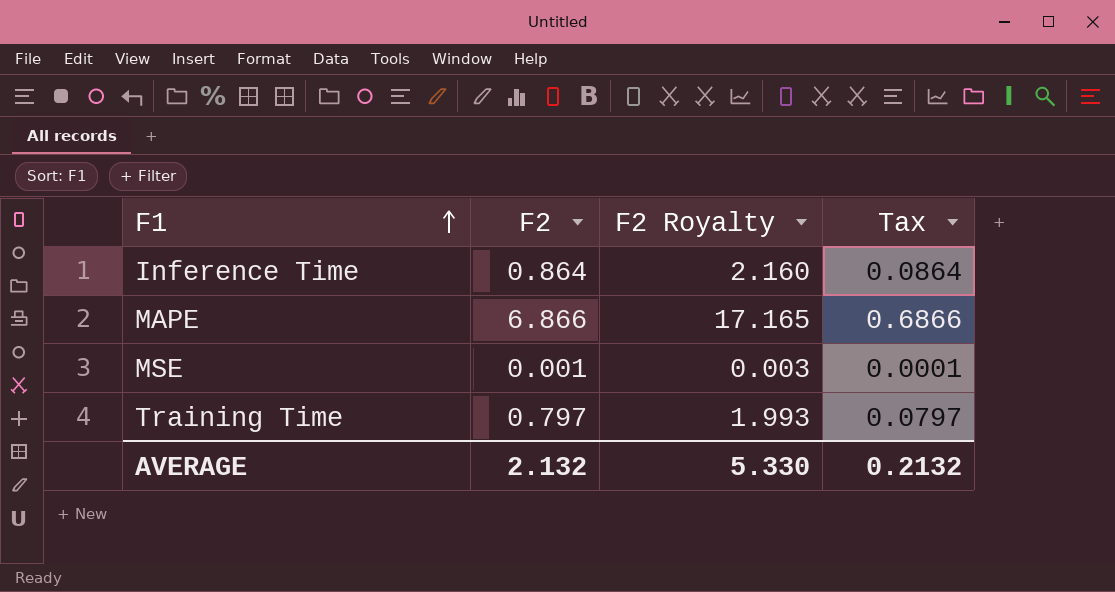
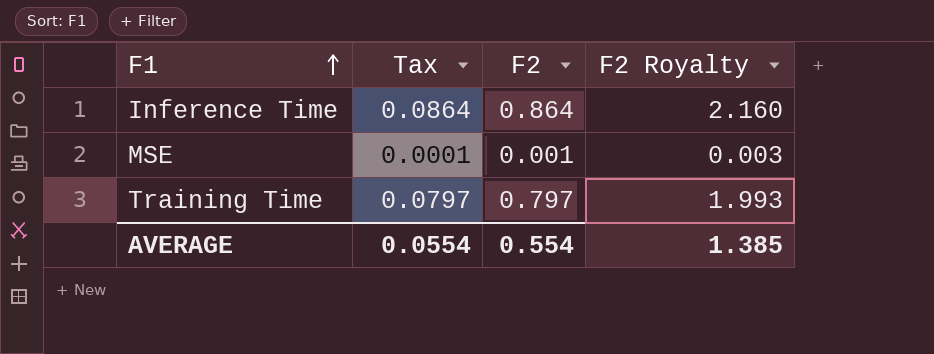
column Tax | position: 4 -> 2
row MAPE: 6.866 | 17.165 | 0.6866 -> none
AVERAGE | Tax: 0.2132 -> 0.0554
AVERAGE | F2: 2.132 -> 0.554
AVERAGE | F2 Royalty: 5.330 -> 1.385

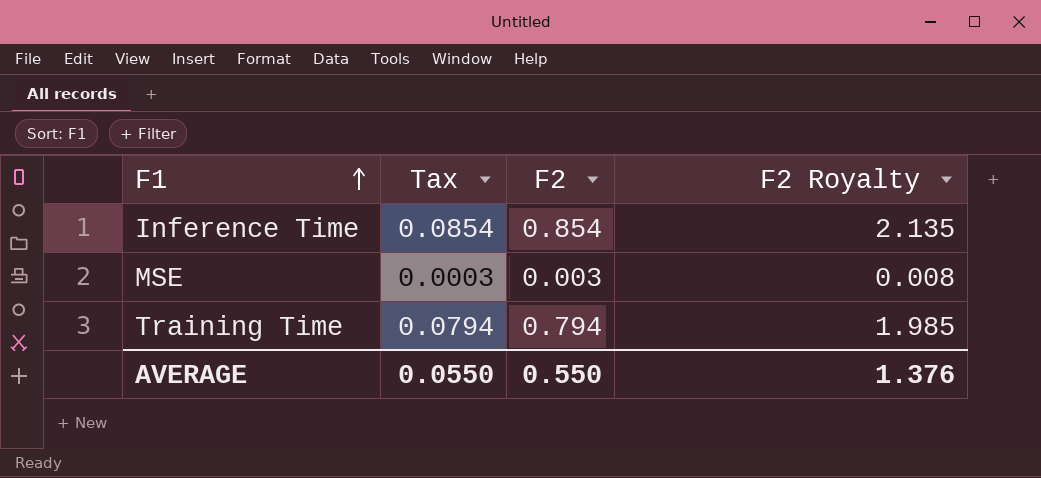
Inference Time | Tax: 0.0864 -> 0.0854
Inference Time | F2: 0.864 -> 0.854
Inference Time | F2 Royalty: 2.160 -> 2.135
MSE | Tax: 0.0001 -> 0.0003
MSE | F2: 0.001 -> 0.003
MSE | F2 Royalty: 0.003 -> 0.008
Training Time | Tax: 0.0797 -> 0.0794
Training Time | F2: 0.797 -> 0.794
Training Time | F2 Royalty: 1.993 -> 1.985
AVERAGE | Tax: 0.0554 -> 0.0550
AVERAGE | F2: 0.554 -> 0.550
AVERAGE | F2 Royalty: 1.385 -> 1.376

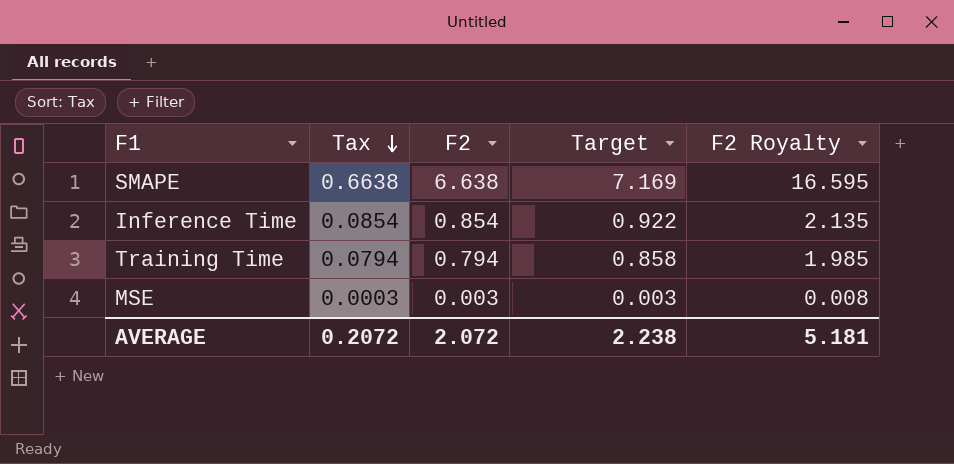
row order: F1 ascending -> Tax descending
column Target | formula: none -> [F2] * 1.08
row SMAPE: none -> 0.6638 | 6.638 | 7.169 | 16.595
AVERAGE | Tax: 0.0550 -> 0.2072
AVERAGE | F2: 0.550 -> 2.072
AVERAGE | F2 Royalty: 1.376 -> 5.181

